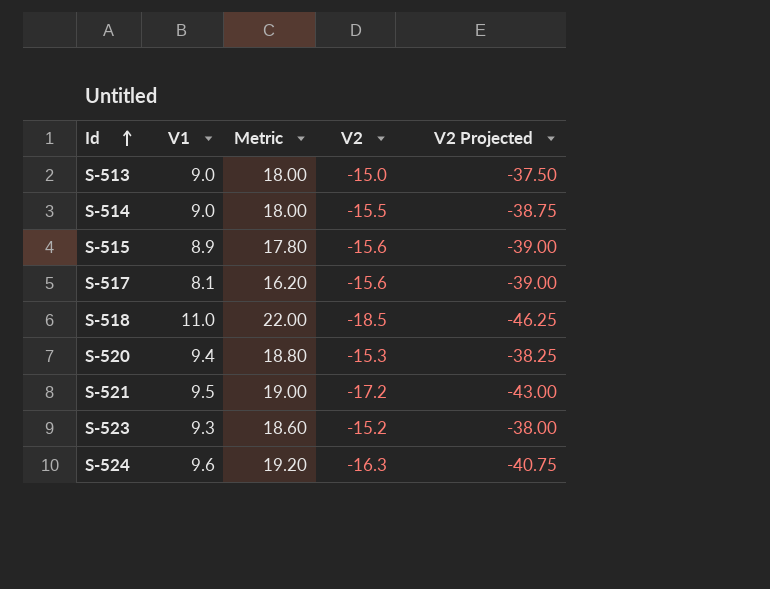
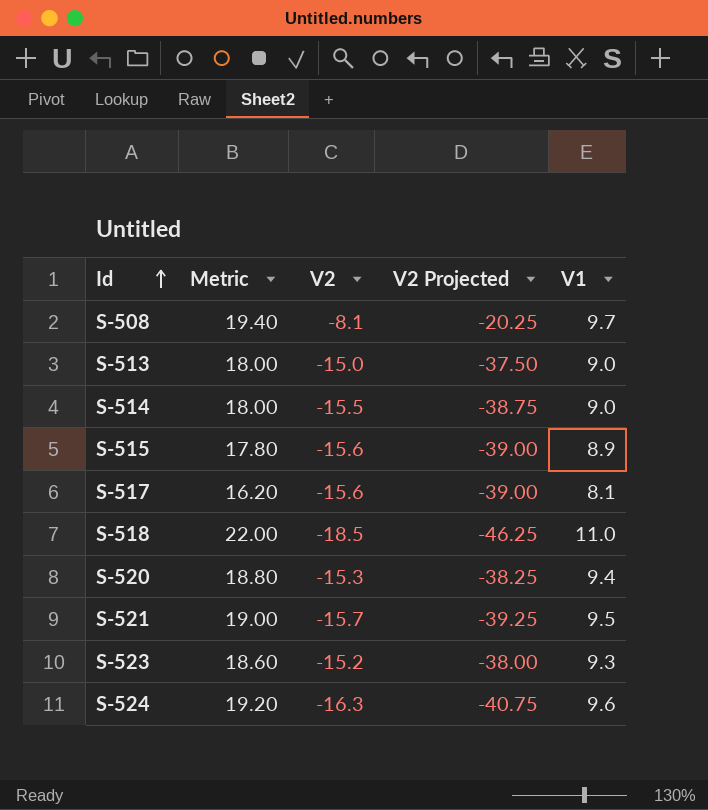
column V1 | position: 2 -> 5
row S-508: none -> 19.40 | -8.1 | -20.25 | 9.7
S-521 | V2: -17.2 -> -15.7
S-521 | V2 Projected: -43.00 -> -39.25

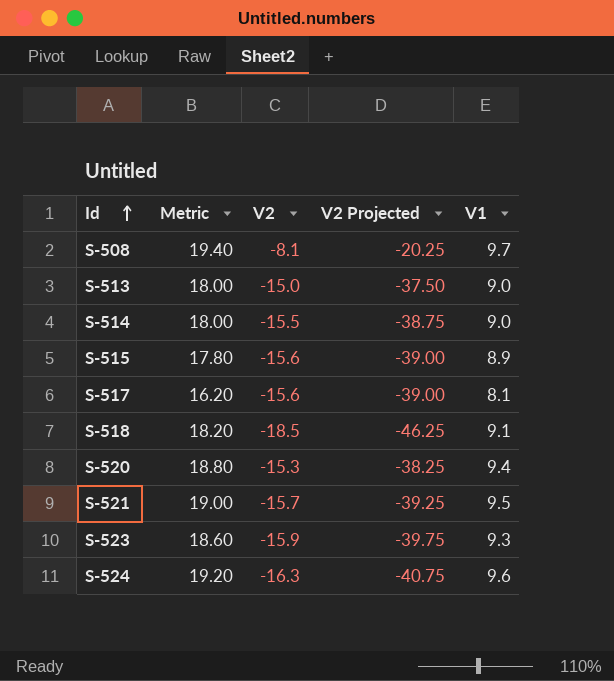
S-518 | Metric: 22.00 -> 18.20
S-518 | V1: 11.0 -> 9.1
S-523 | V2: -15.2 -> -15.9
S-523 | V2 Projected: -38.00 -> -39.75

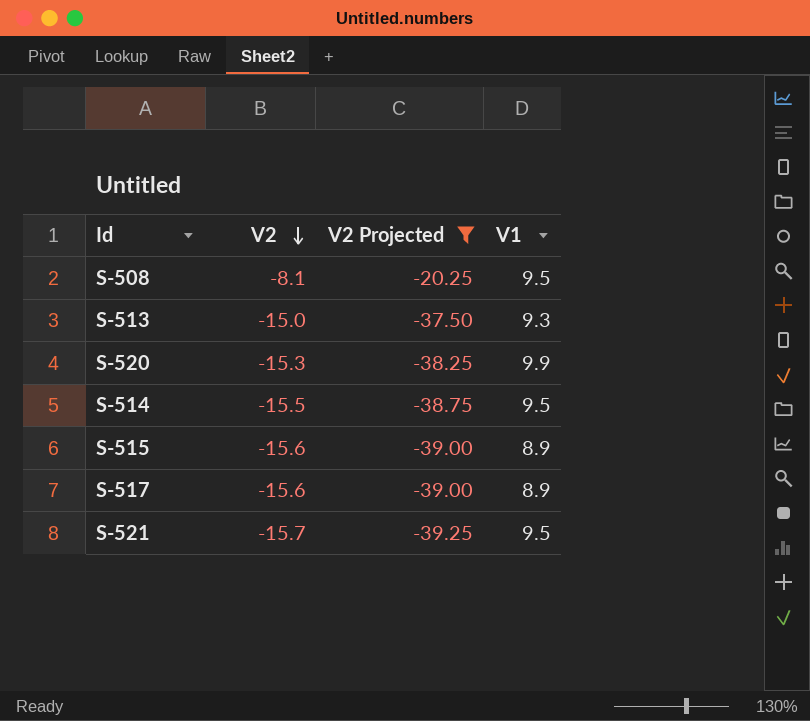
filter: none -> V2 Projected >= -39.25
row order: Id ascending -> V2 descending
column Metric | formula: [V1] * 2 -> none
S-508 | V1: 9.7 -> 9.5
S-513 | V1: 9.0 -> 9.3
S-520 | V1: 9.4 -> 9.9
S-514 | V1: 9.0 -> 9.5
S-517 | V1: 8.1 -> 8.9

